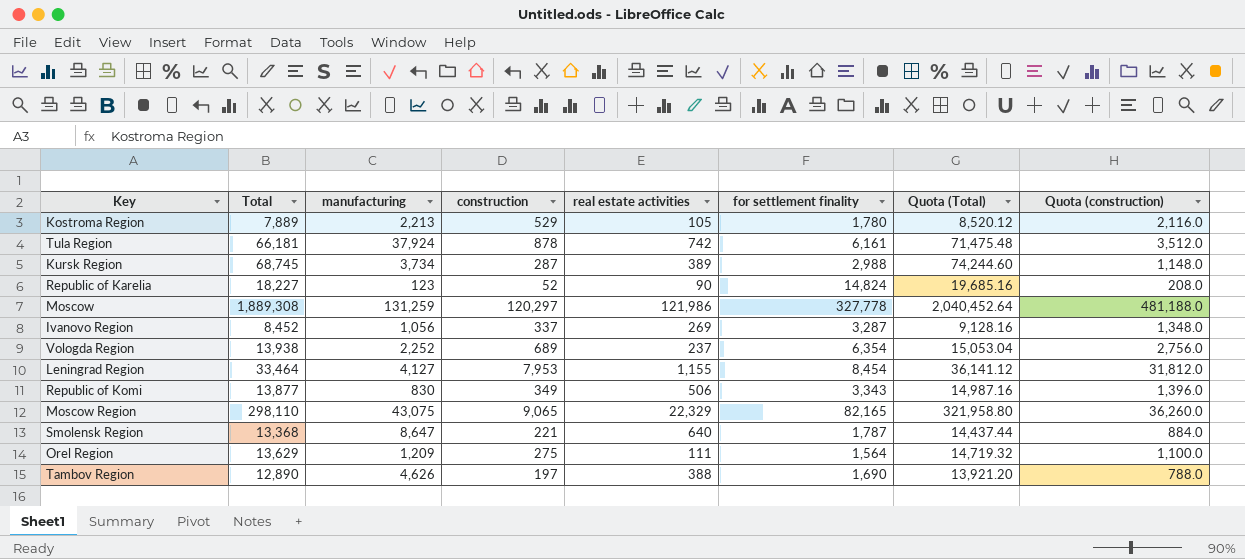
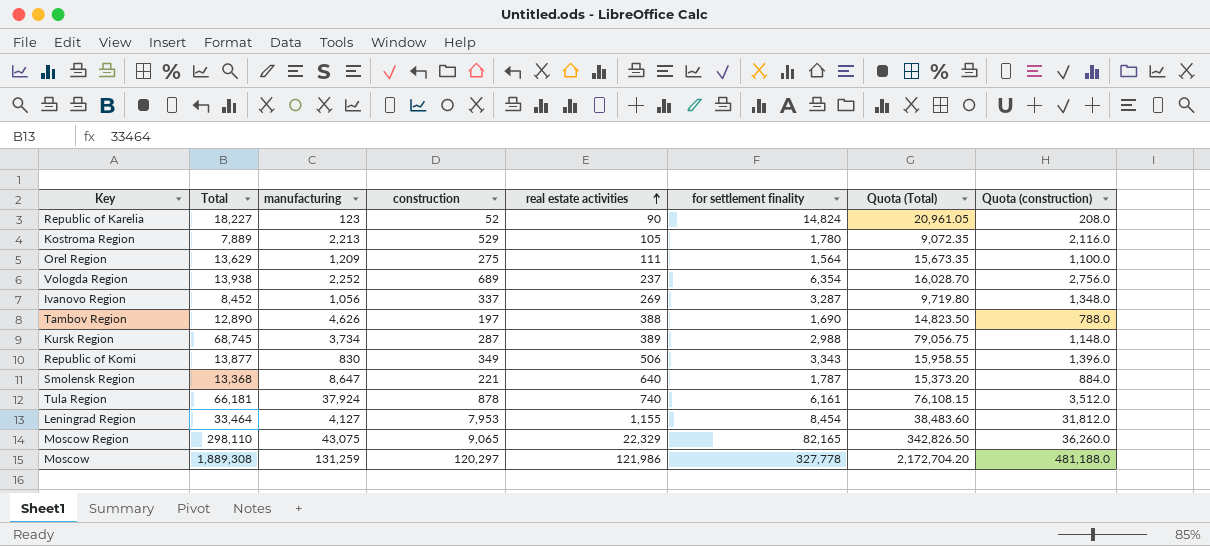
row order: none -> real estate activities ascending
column Quota (Total) | formula: [Total] * 1.08 -> [Total] * 1.15
Tula Region | real estate activities: 742 -> 740

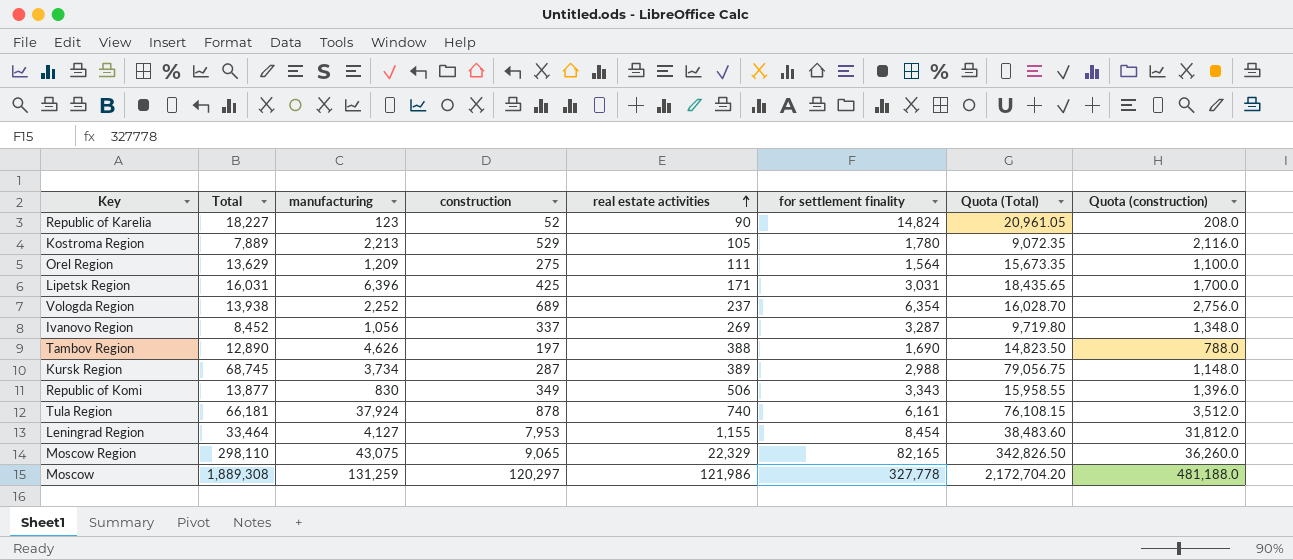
row Smolensk Region: 13,368 | 8,647 | 221 | 640 | 1,787 | 15,373.20 | 884.0 -> none
row Lipetsk Region: none -> 16,031 | 6,396 | 425 | 171 | 3,031 | 18,435.65 | 1,700.0

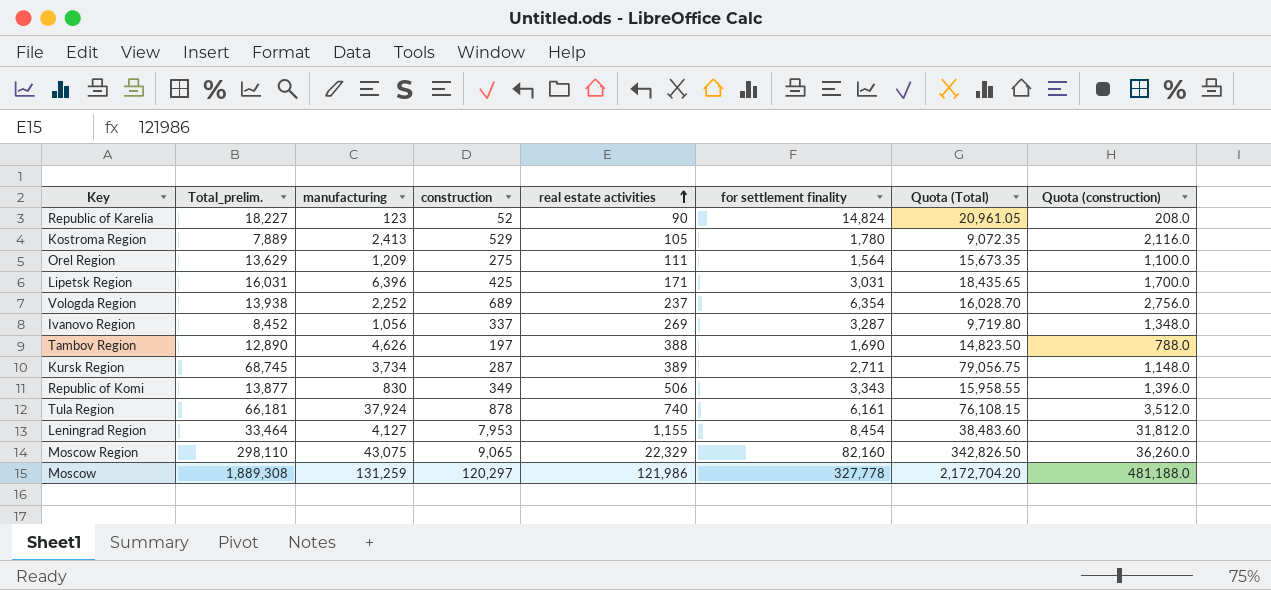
column name: Total -> Total_prelim.
Kostroma Region | manufacturing: 2,213 -> 2,413
Kursk Region | for settlement finality: 2,988 -> 2,711
Moscow Region | for settlement finality: 82,165 -> 82,160

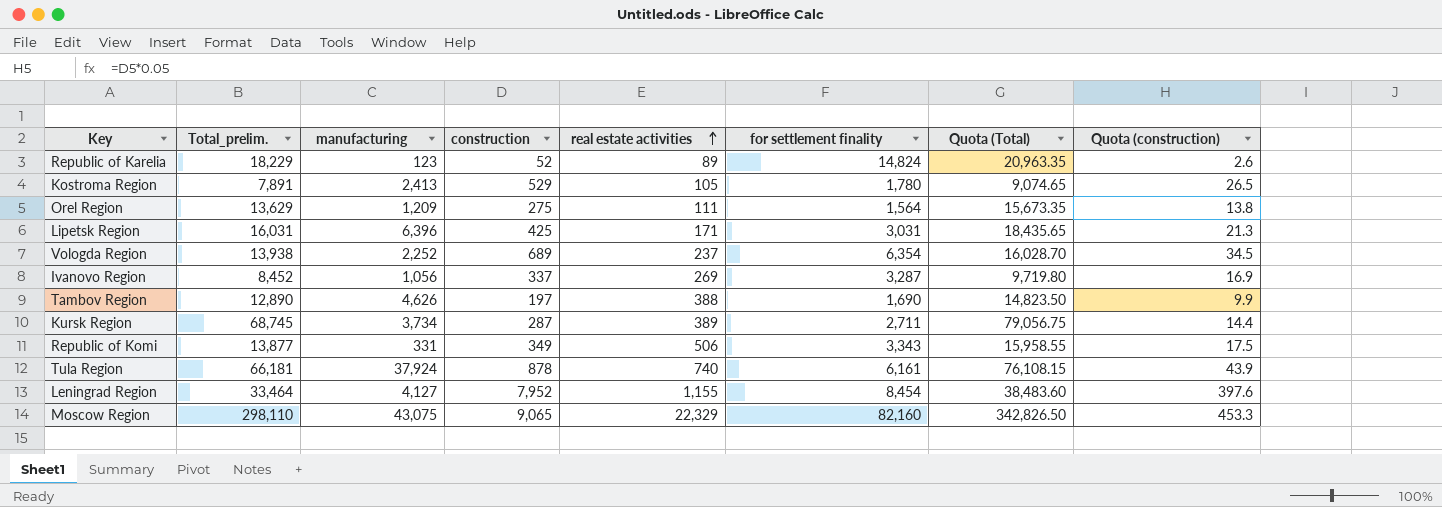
column Quota (construction) | formula: [construction] * 4 -> [construction] * 0.05
row Moscow: 1,889,308 | 131,259 | 120,297 | 121,986 | 327,778 | 2,172,704.20 | 481,188.0 -> none
Republic of Karelia | Total_prelim.: 18,227 -> 18,229
Republic of Karelia | real estate activities: 90 -> 89
Republic of Karelia | Quota (Total): 20,961.05 -> 20,963.35
Kostroma Region | Total_prelim.: 7,889 -> 7,891
Kostroma Region | Quota (Total): 9,072.35 -> 9,074.65
Republic of Komi | manufacturing: 830 -> 331
Leningrad Region | construction: 7,953 -> 7,952

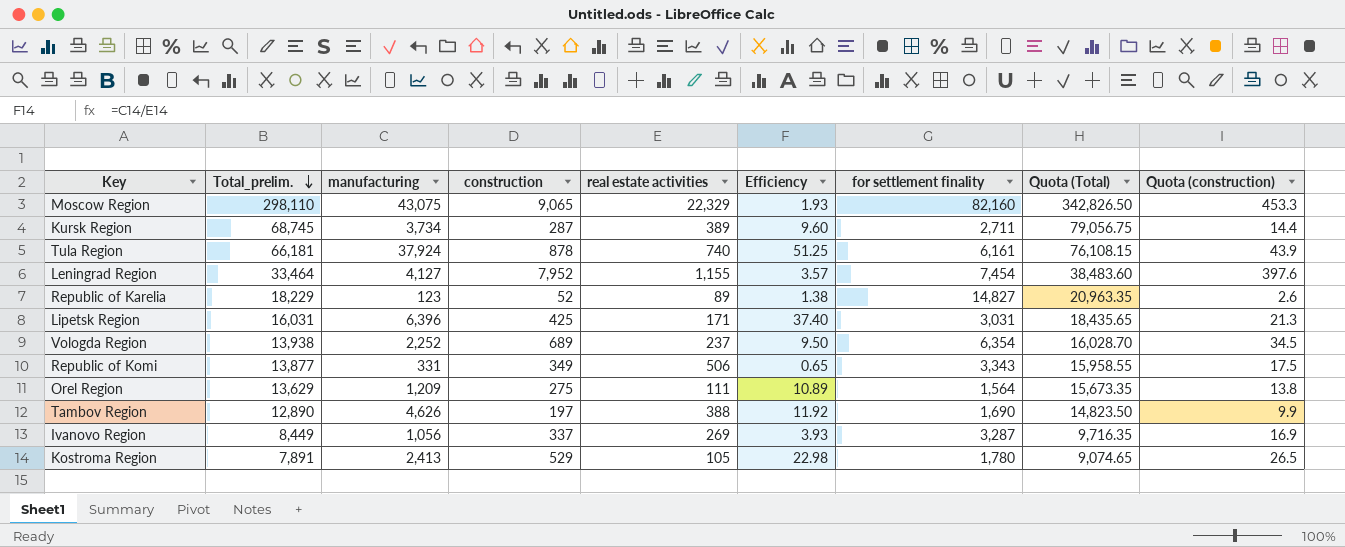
row order: real estate activities ascending -> Total_prelim. descending
column Efficiency | formula: none -> [manufacturing] / [real estate activities]
Leningrad Region | for settlement finality: 8,454 -> 7,454
Republic of Karelia | for settlement finality: 14,824 -> 14,827
Ivanovo Region | Total_prelim.: 8,452 -> 8,449
Ivanovo Region | Quota (Total): 9,719.80 -> 9,716.35

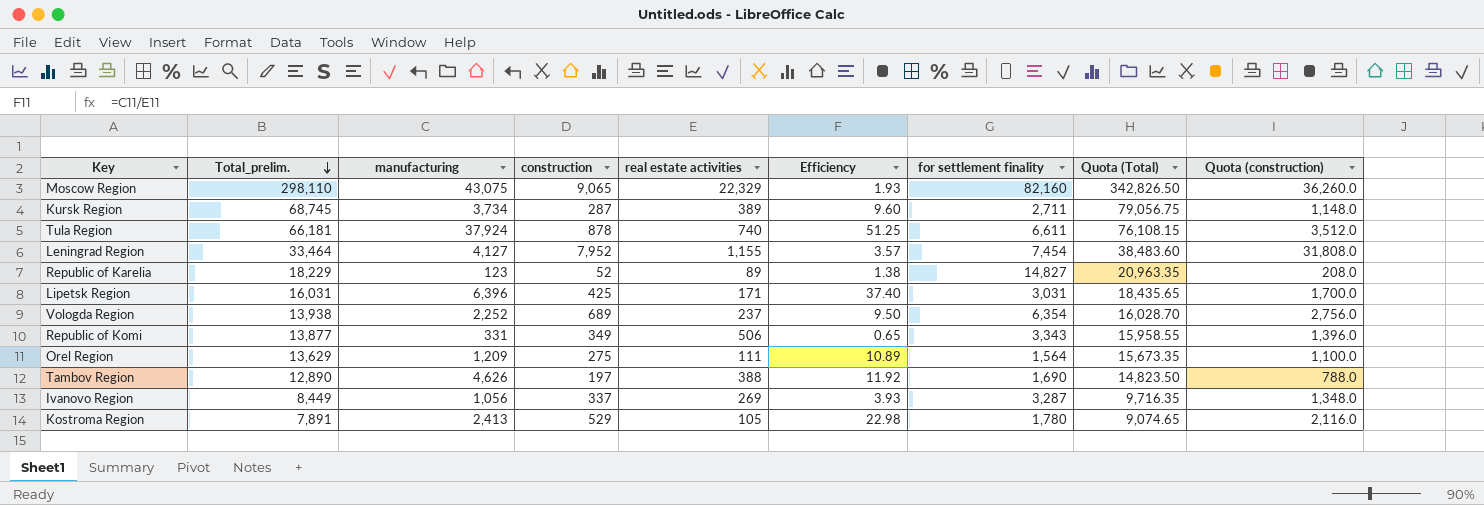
column Quota (construction) | formula: [construction] * 0.05 -> [construction] * 4
Tula Region | for settlement finality: 6,161 -> 6,611

